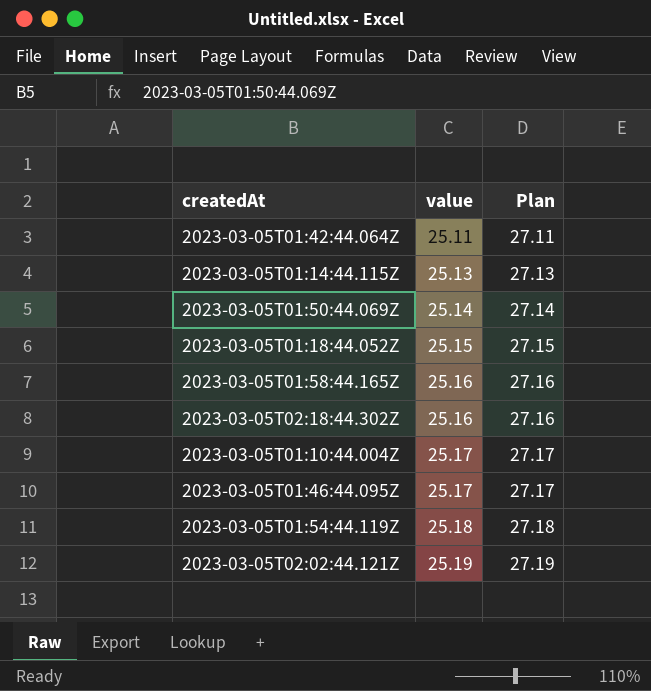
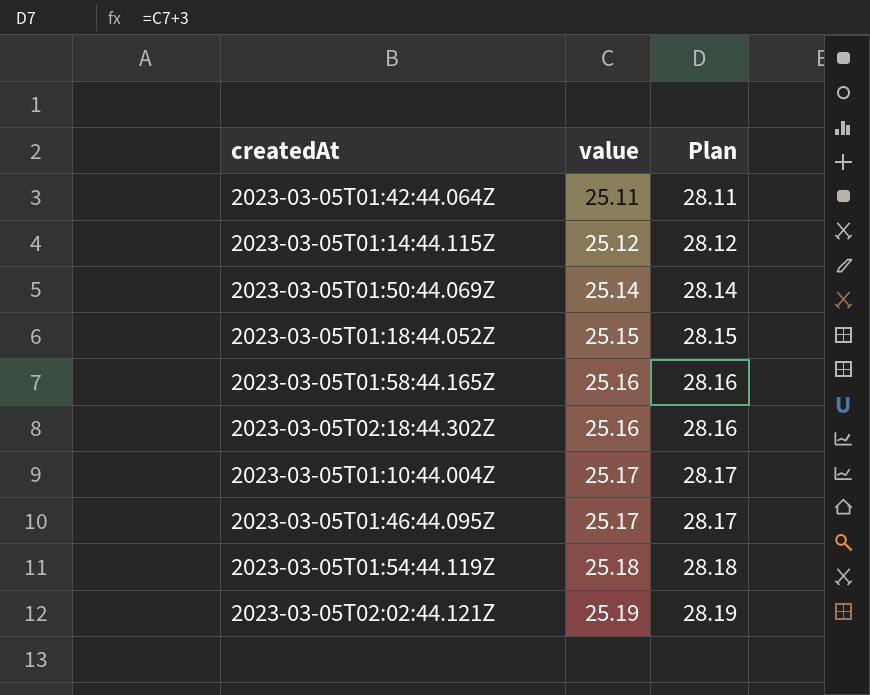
column Plan | formula: [value] + 2 -> [value] + 3
2023-03-05T01:14:44.115Z | value: 25.13 -> 25.12

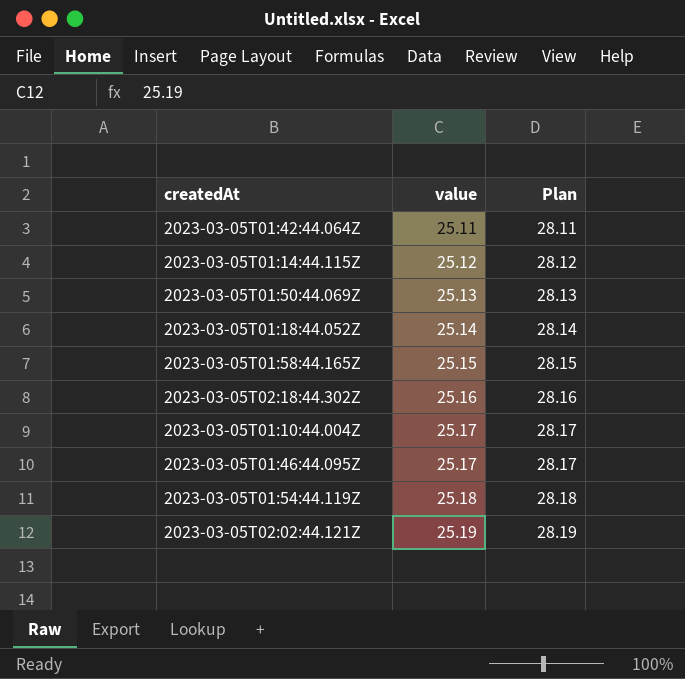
2023-03-05T01:50:44.069Z | value: 25.14 -> 25.13
2023-03-05T01:50:44.069Z | Plan: 28.14 -> 28.13
2023-03-05T01:18:44.052Z | value: 25.15 -> 25.14
2023-03-05T01:18:44.052Z | Plan: 28.15 -> 28.14
2023-03-05T01:58:44.165Z | value: 25.16 -> 25.15
2023-03-05T01:58:44.165Z | Plan: 28.16 -> 28.15

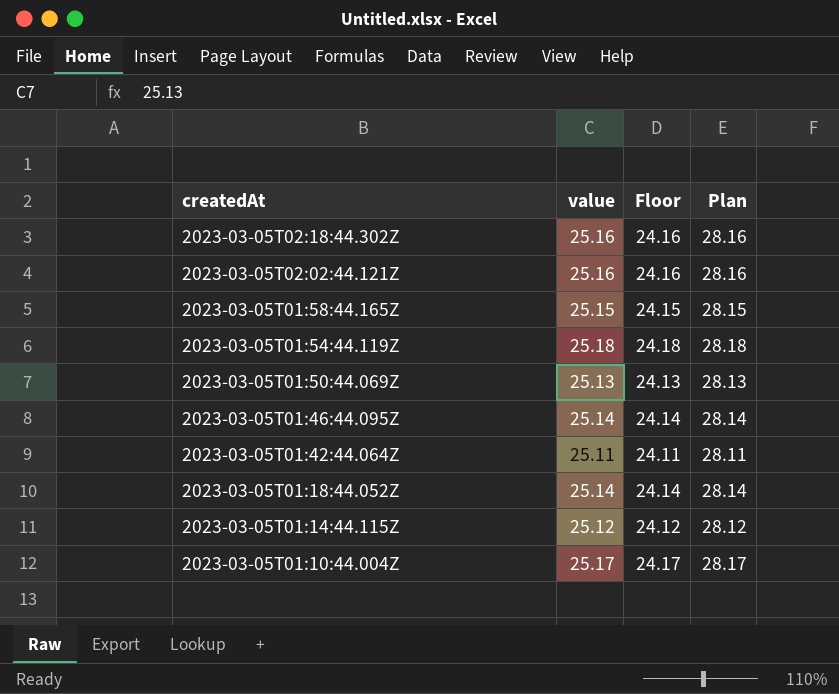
row order: value ascending -> createdAt descending
column Floor | formula: none -> [value] - 1
2023-03-05T02:02:44.121Z | value: 25.19 -> 25.16
2023-03-05T02:02:44.121Z | Plan: 28.19 -> 28.16
2023-03-05T01:46:44.095Z | value: 25.17 -> 25.14
2023-03-05T01:46:44.095Z | Plan: 28.17 -> 28.14

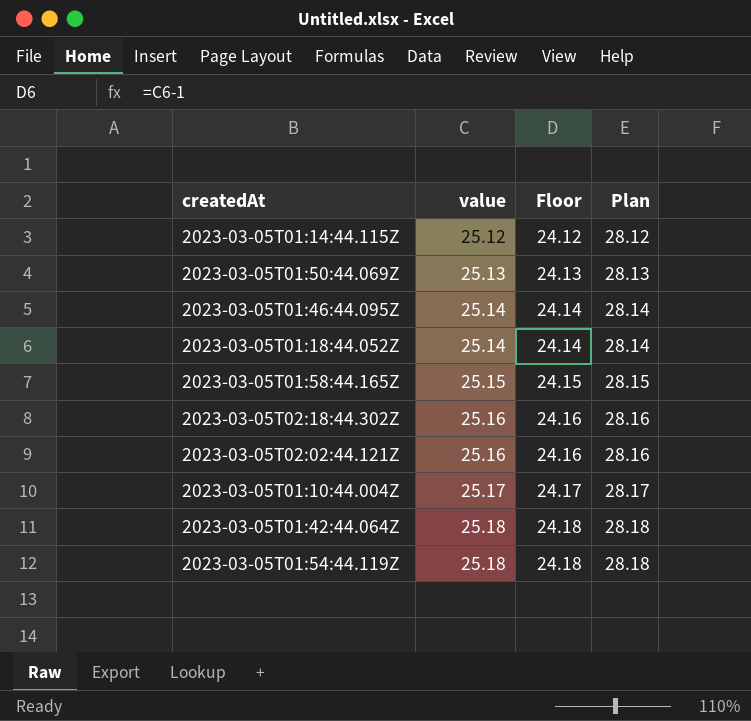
row order: createdAt descending -> value ascending
2023-03-05T01:42:44.064Z | value: 25.11 -> 25.18
2023-03-05T01:42:44.064Z | Floor: 24.11 -> 24.18
2023-03-05T01:42:44.064Z | Plan: 28.11 -> 28.18

